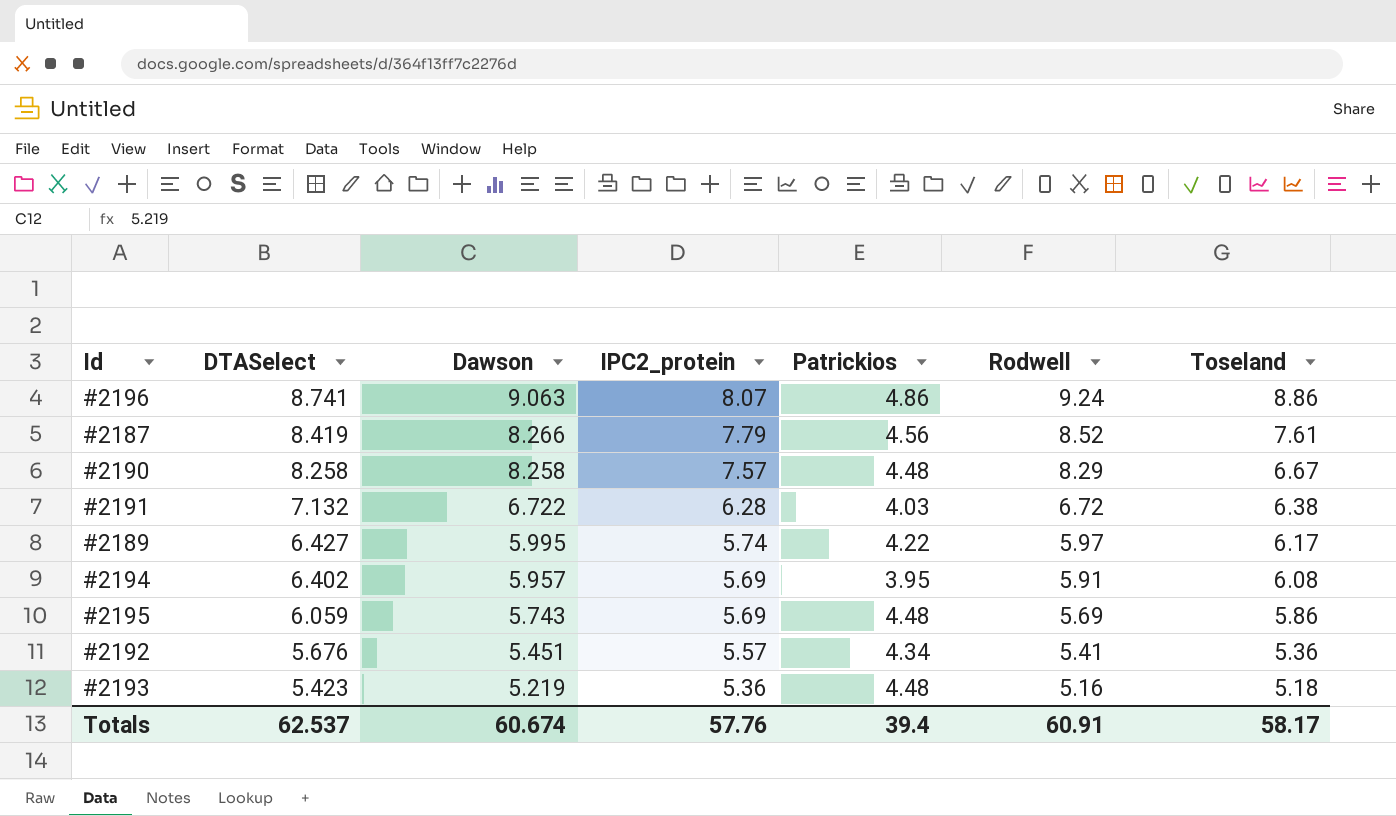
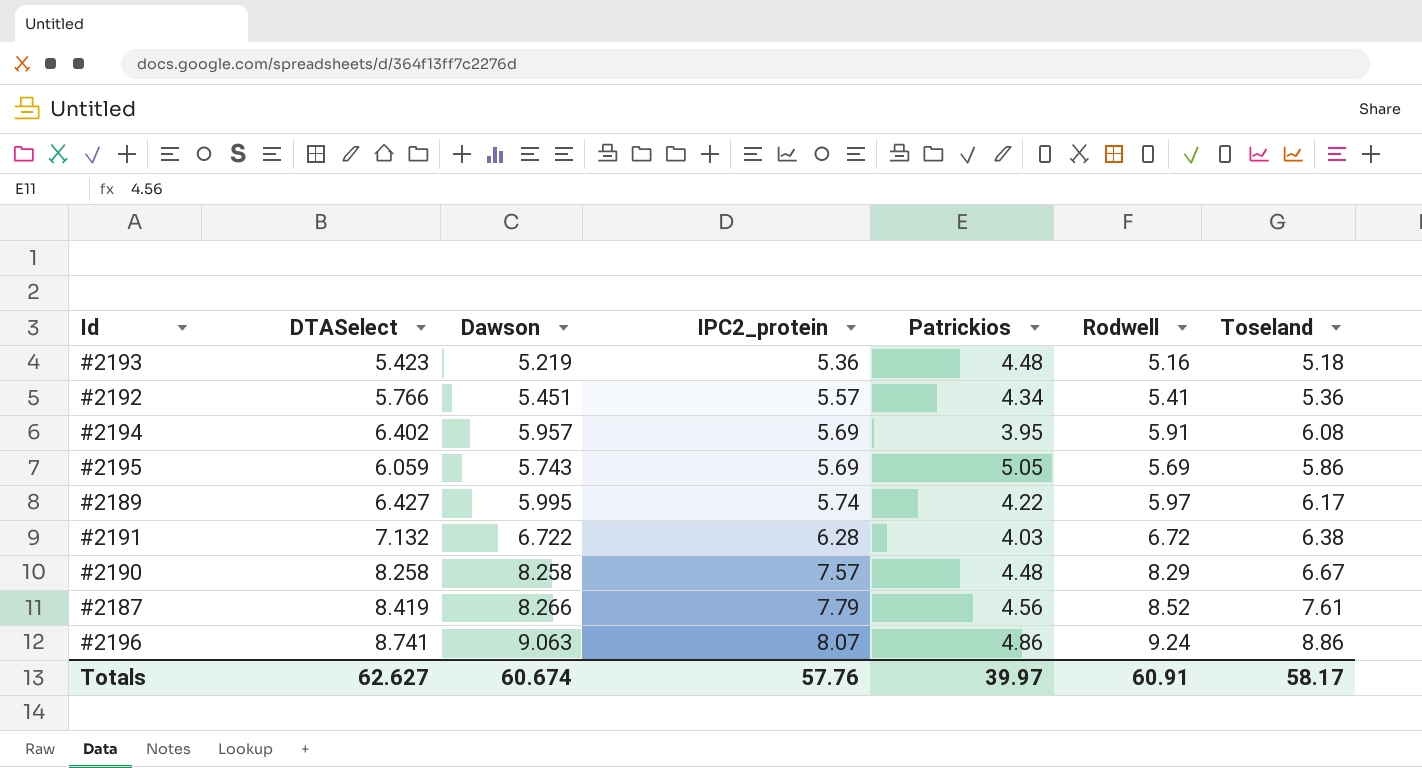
row order: DTASelect descending -> IPC2_protein ascending
#2192 | DTASelect: 5.676 -> 5.766
#2195 | Patrickios: 4.48 -> 5.05
Totals | DTASelect: 62.537 -> 62.627
Totals | Patrickios: 39.4 -> 39.97

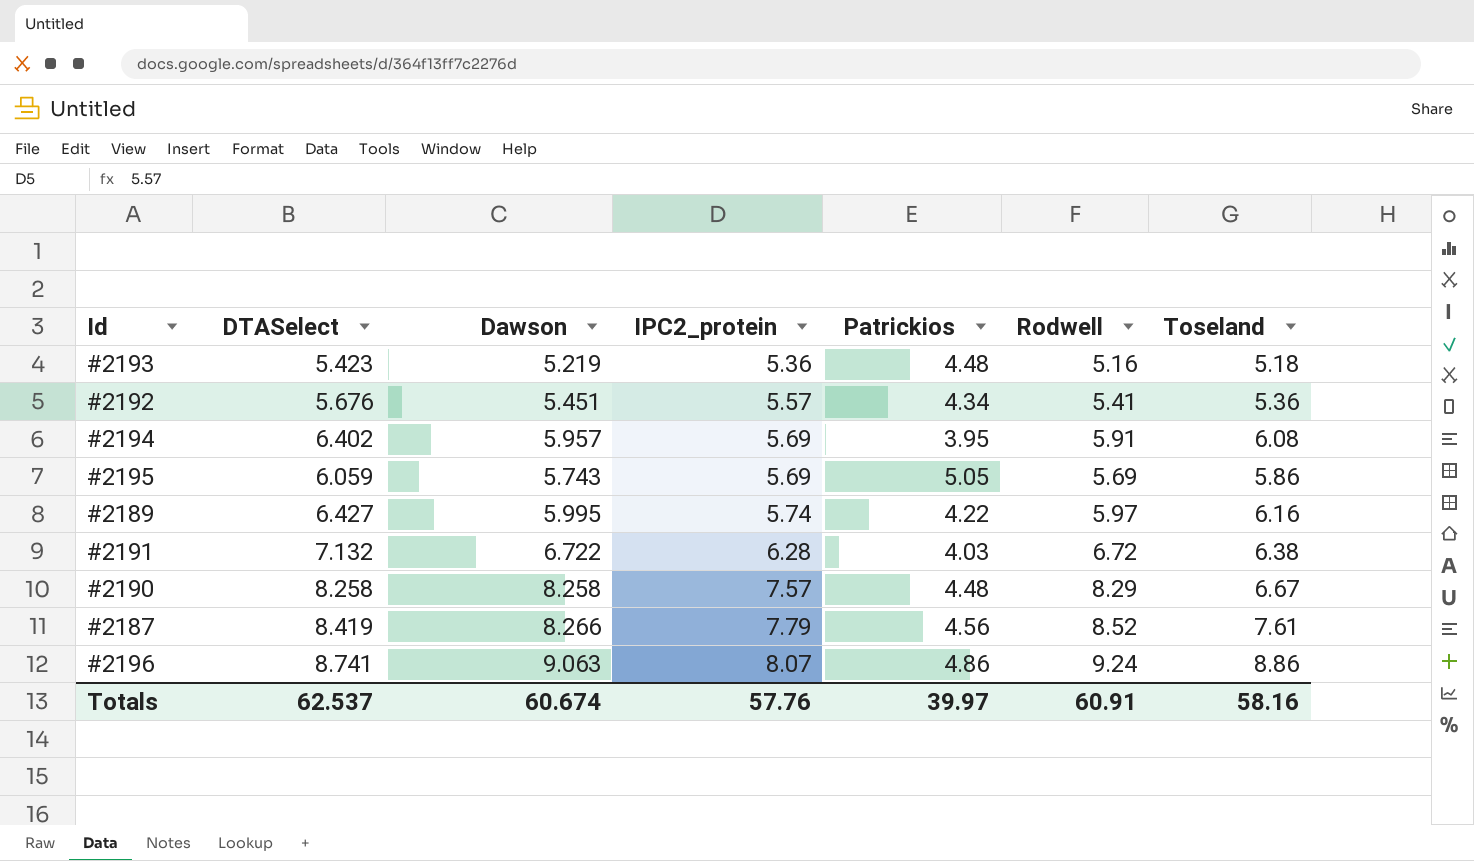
#2192 | DTASelect: 5.766 -> 5.676
#2189 | Toseland: 6.17 -> 6.16
Totals | DTASelect: 62.627 -> 62.537
Totals | Toseland: 58.17 -> 58.16

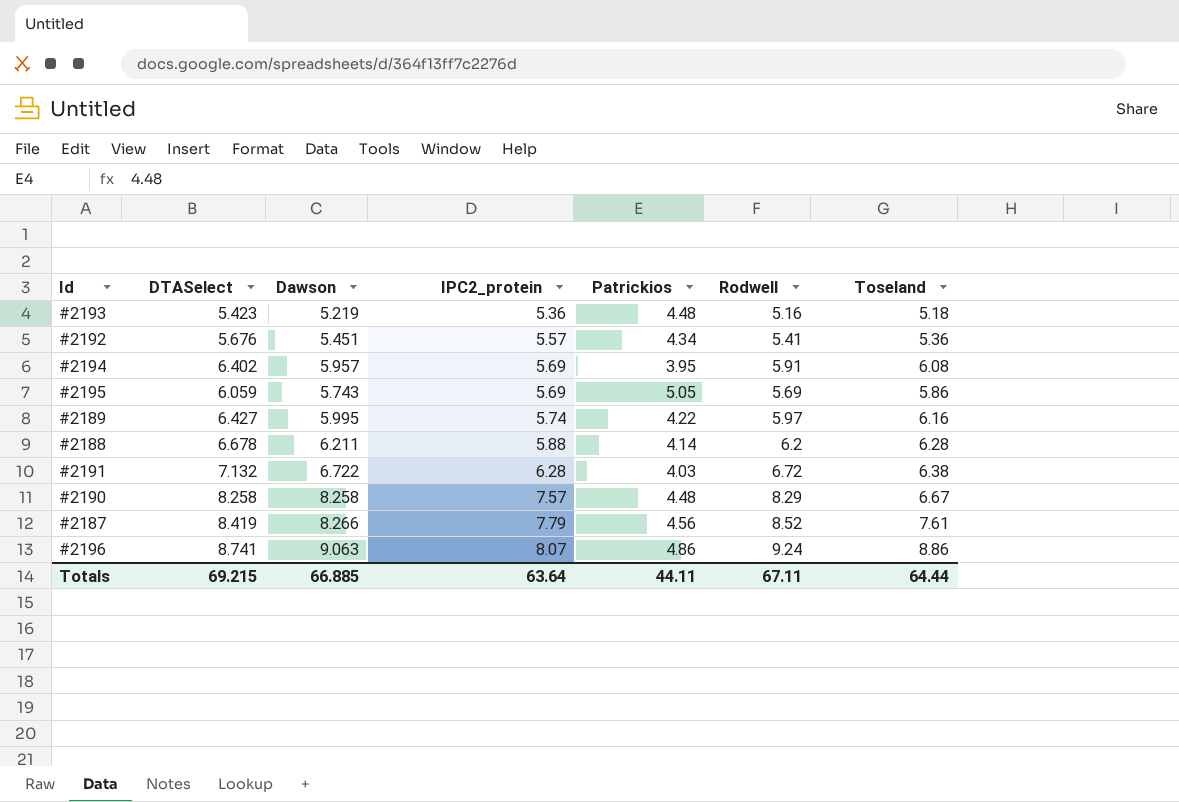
row #2188: none -> 6.678 | 6.211 | 5.88 | 4.14 | 6.2 | 6.28
Totals | DTASelect: 62.537 -> 69.215
Totals | Dawson: 60.674 -> 66.885
Totals | IPC2_protein: 57.76 -> 63.64
Totals | Patrickios: 39.97 -> 44.11
Totals | Rodwell: 60.91 -> 67.11
Totals | Toseland: 58.16 -> 64.44

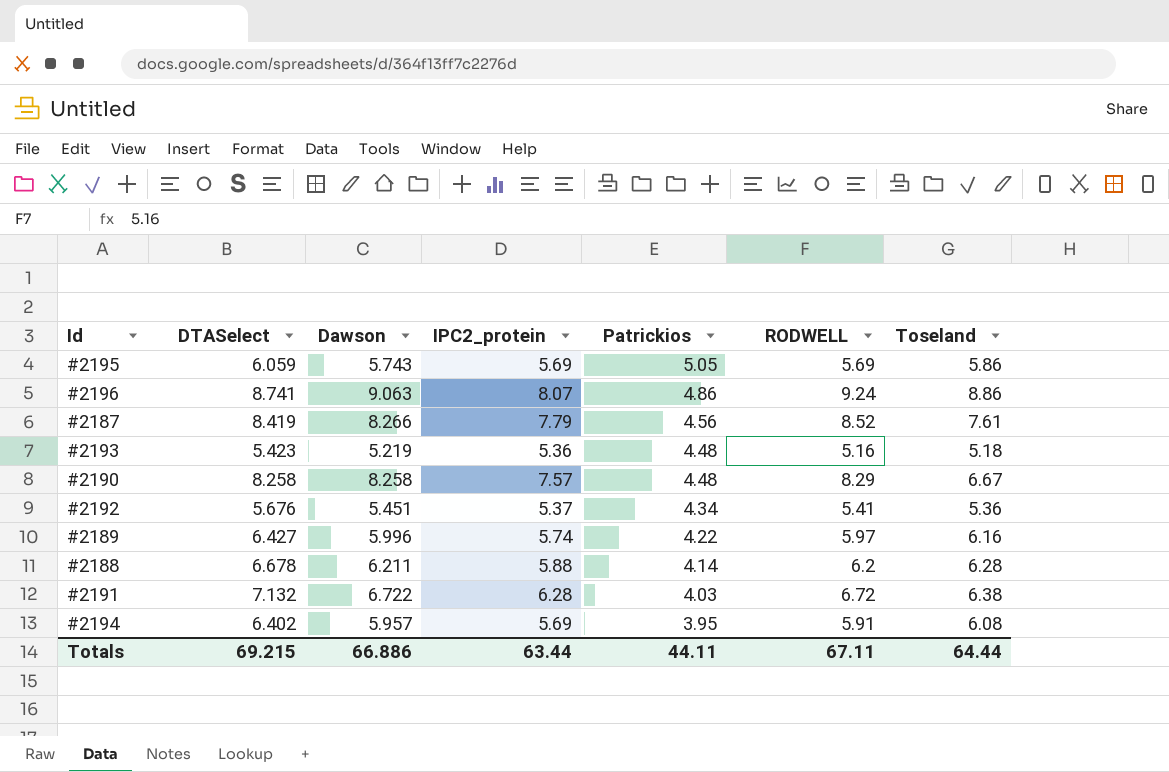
row order: IPC2_protein ascending -> Patrickios descending
column name: Rodwell -> RODWELL
#2192 | IPC2_protein: 5.57 -> 5.37
#2189 | Dawson: 5.995 -> 5.996
Totals | Dawson: 66.885 -> 66.886
Totals | IPC2_protein: 63.64 -> 63.44

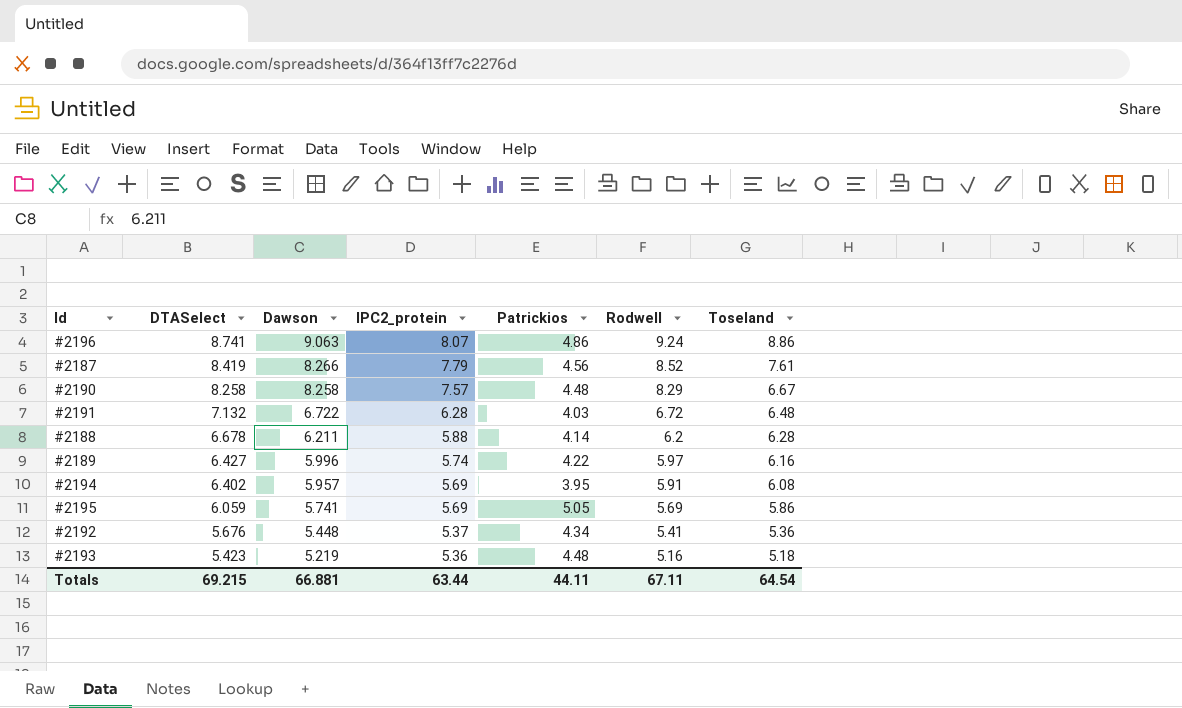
row order: Patrickios descending -> DTASelect descending
column name: RODWELL -> Rodwell
#2191 | Toseland: 6.38 -> 6.48
#2195 | Dawson: 5.743 -> 5.741
#2192 | Dawson: 5.451 -> 5.448
Totals | Dawson: 66.886 -> 66.881
Totals | Toseland: 64.44 -> 64.54

